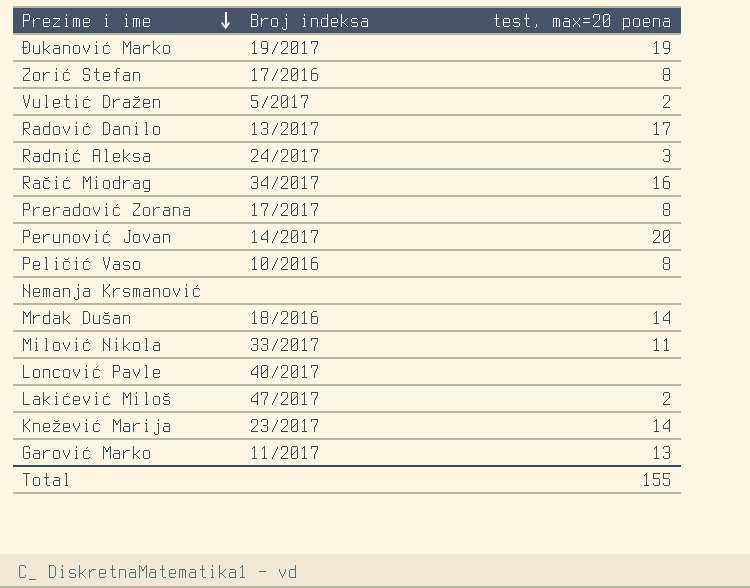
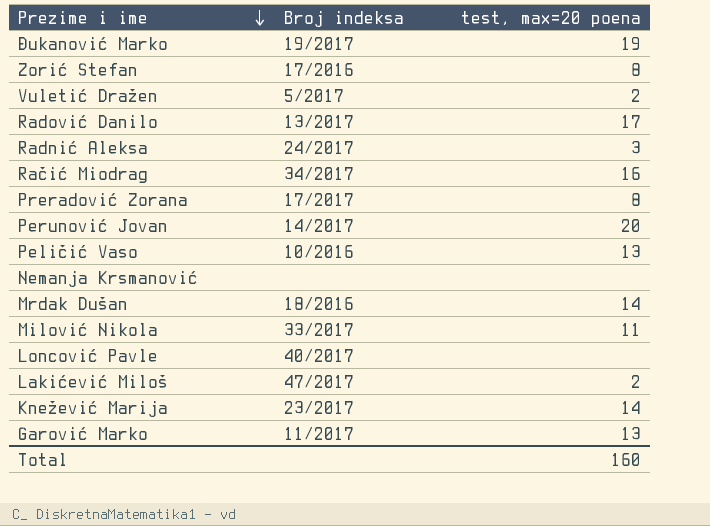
Peličić Vaso | test, max=20 poena: 8 -> 13
Total | test, max=20 poena: 155 -> 160

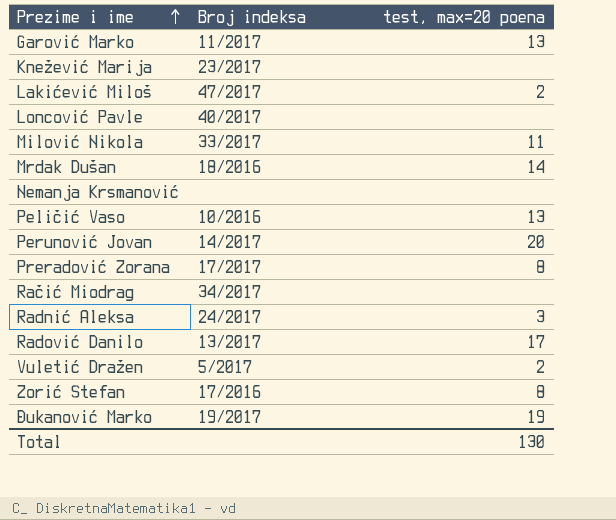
row order: Prezime i ime descending -> Prezime i ime ascending
Knežević Marija | test, max=20 poena: 14 -> none
Račić Miodrag | test, max=20 poena: 16 -> none
Total | test, max=20 poena: 160 -> 130

